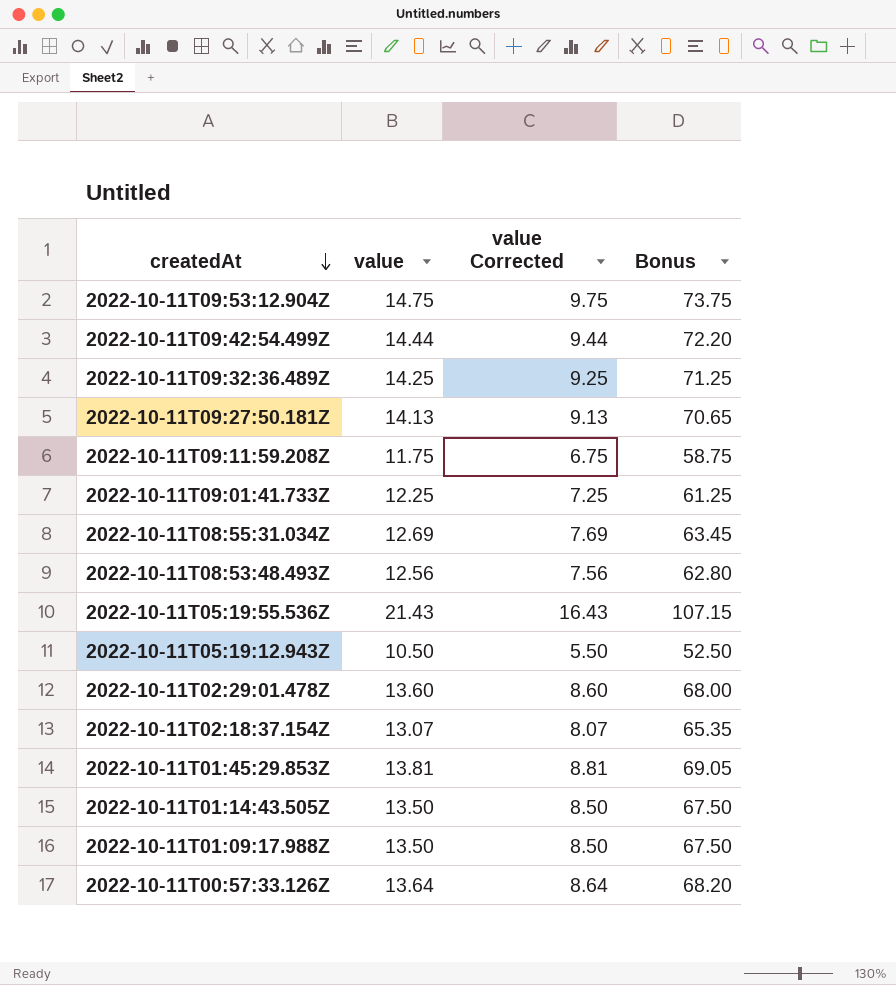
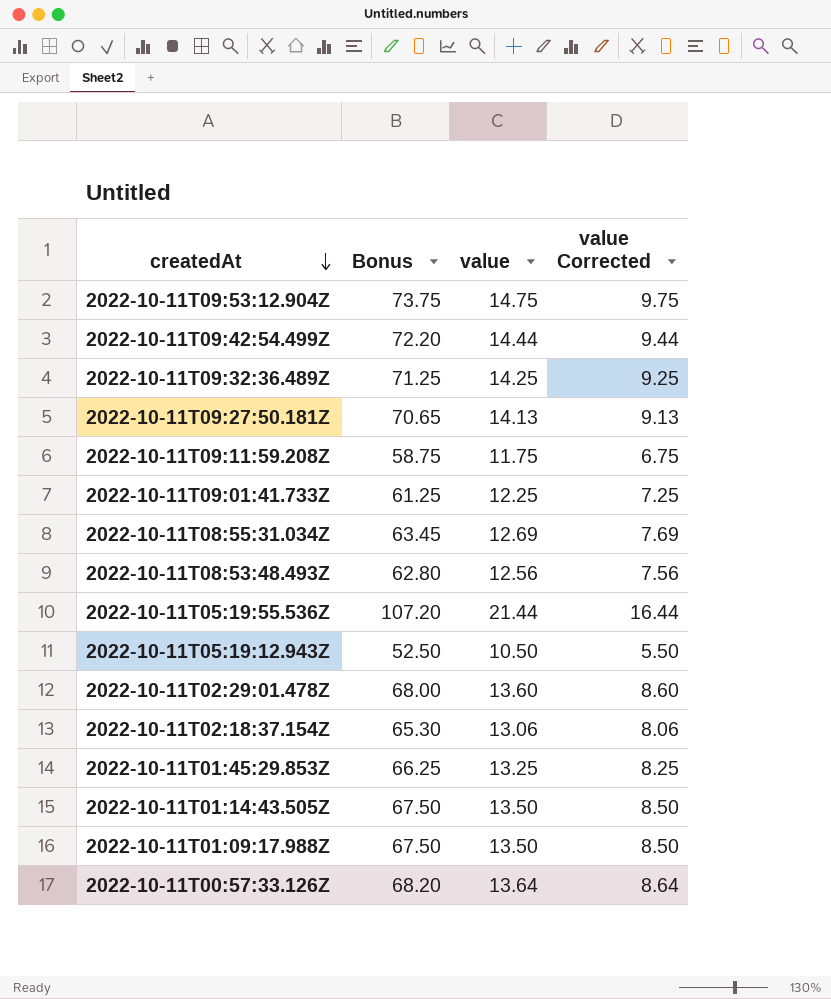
column Bonus | position: 4 -> 2
2022-10-11T05:19:55.536Z | Bonus: 107.15 -> 107.20
2022-10-11T05:19:55.536Z | value: 21.43 -> 21.44
2022-10-11T05:19:55.536Z | value Corrected: 16.43 -> 16.44
2022-10-11T02:18:37.154Z | Bonus: 65.35 -> 65.30
2022-10-11T02:18:37.154Z | value: 13.07 -> 13.06
2022-10-11T02:18:37.154Z | value Corrected: 8.07 -> 8.06
2022-10-11T01:45:29.853Z | Bonus: 69.05 -> 66.25
2022-10-11T01:45:29.853Z | value: 13.81 -> 13.25
2022-10-11T01:45:29.853Z | value Corrected: 8.81 -> 8.25

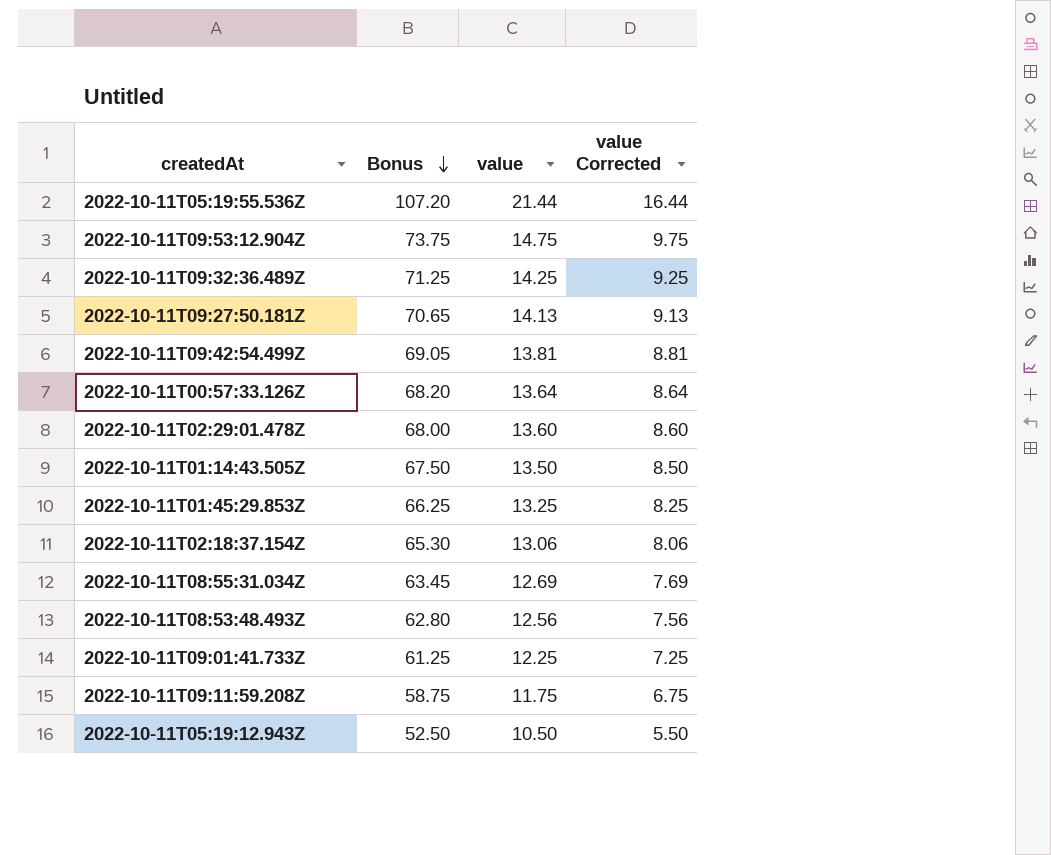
row order: createdAt descending -> Bonus descending
row 2022-10-11T01:09:17.988Z: 67.50 | 13.50 | 8.50 -> none
2022-10-11T09:42:54.499Z | Bonus: 72.20 -> 69.05
2022-10-11T09:42:54.499Z | value: 14.44 -> 13.81
2022-10-11T09:42:54.499Z | value Corrected: 9.44 -> 8.81

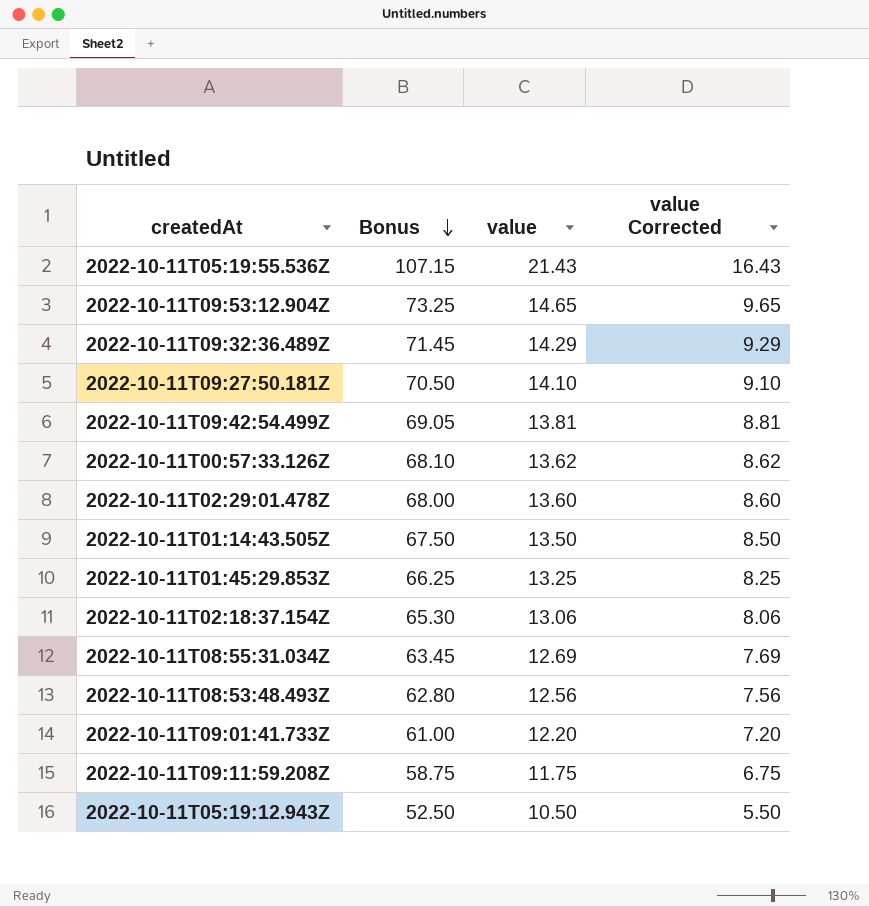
2022-10-11T05:19:55.536Z | Bonus: 107.20 -> 107.15
2022-10-11T05:19:55.536Z | value: 21.44 -> 21.43
2022-10-11T05:19:55.536Z | value Corrected: 16.44 -> 16.43
2022-10-11T09:53:12.904Z | Bonus: 73.75 -> 73.25
2022-10-11T09:53:12.904Z | value: 14.75 -> 14.65
2022-10-11T09:53:12.904Z | value Corrected: 9.75 -> 9.65
2022-10-11T09:32:36.489Z | Bonus: 71.25 -> 71.45
2022-10-11T09:32:36.489Z | value: 14.25 -> 14.29
2022-10-11T09:32:36.489Z | value Corrected: 9.25 -> 9.29
2022-10-11T09:27:50.181Z | Bonus: 70.65 -> 70.50
2022-10-11T09:27:50.181Z | value: 14.13 -> 14.10
2022-10-11T09:27:50.181Z | value Corrected: 9.13 -> 9.10
2022-10-11T00:57:33.126Z | Bonus: 68.20 -> 68.10
2022-10-11T00:57:33.126Z | value: 13.64 -> 13.62
2022-10-11T00:57:33.126Z | value Corrected: 8.64 -> 8.62
2022-10-11T09:01:41.733Z | Bonus: 61.25 -> 61.00
2022-10-11T09:01:41.733Z | value: 12.25 -> 12.20
2022-10-11T09:01:41.733Z | value Corrected: 7.25 -> 7.20

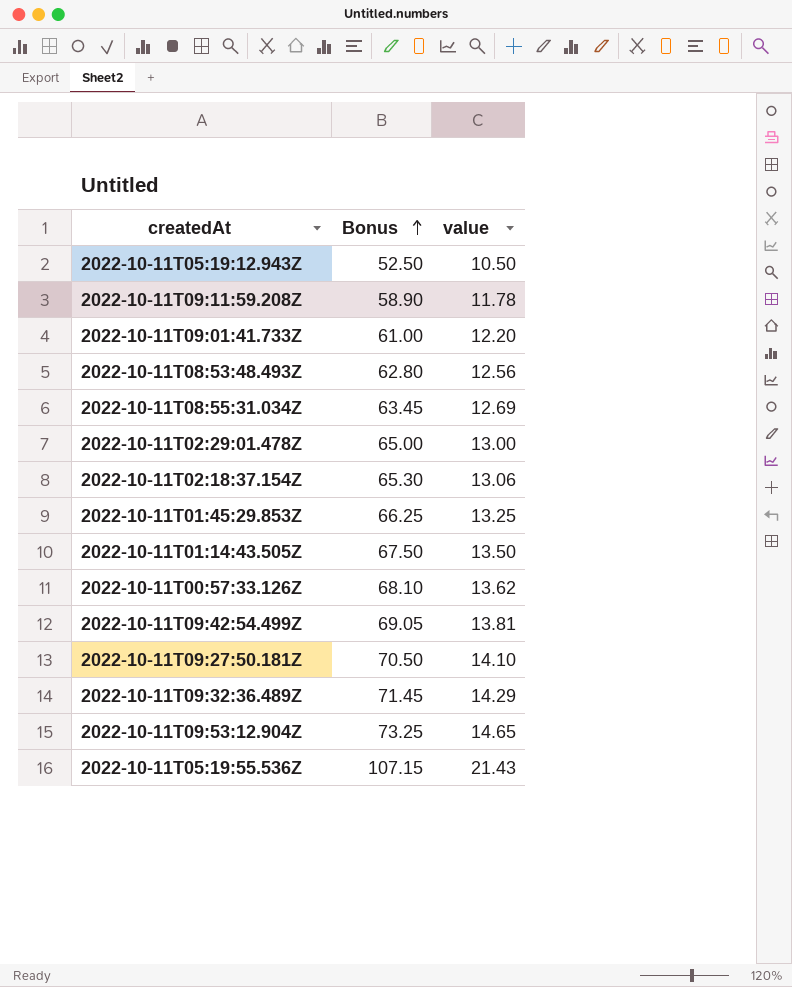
row order: Bonus descending -> Bonus ascending
column value Corrected | formula: [value] - 5 -> none
2022-10-11T09:11:59.208Z | Bonus: 58.75 -> 58.90
2022-10-11T09:11:59.208Z | value: 11.75 -> 11.78
2022-10-11T02:29:01.478Z | Bonus: 68.00 -> 65.00
2022-10-11T02:29:01.478Z | value: 13.60 -> 13.00

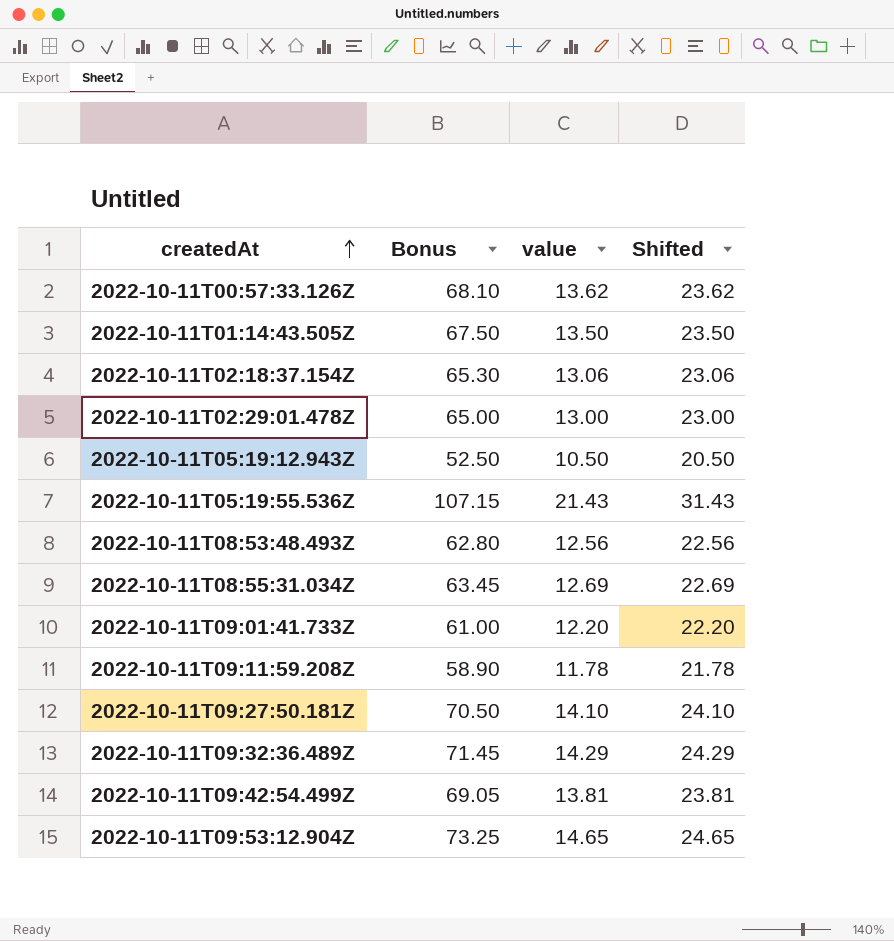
row order: Bonus ascending -> createdAt ascending
column Shifted | formula: none -> [value] + 10
row 2022-10-11T01:45:29.853Z: 66.25 | 13.25 -> none

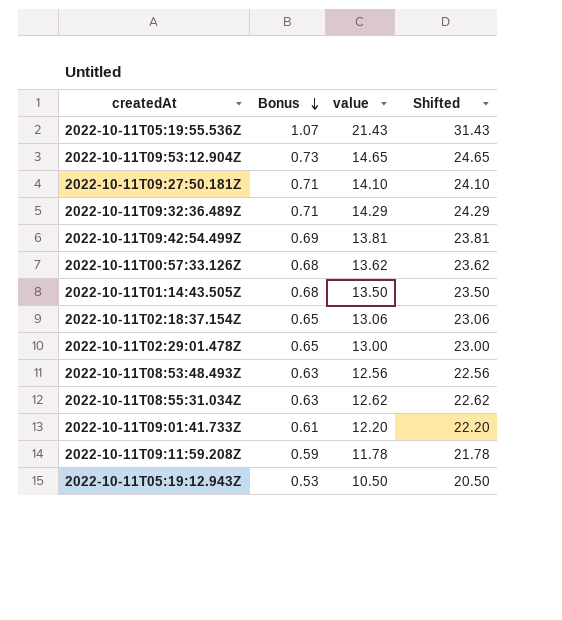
row order: createdAt ascending -> Bonus descending
column Bonus | formula: [value] * 5 -> [value] * 0.05
2022-10-11T08:55:31.034Z | value: 12.69 -> 12.62
2022-10-11T08:55:31.034Z | Shifted: 22.69 -> 22.62

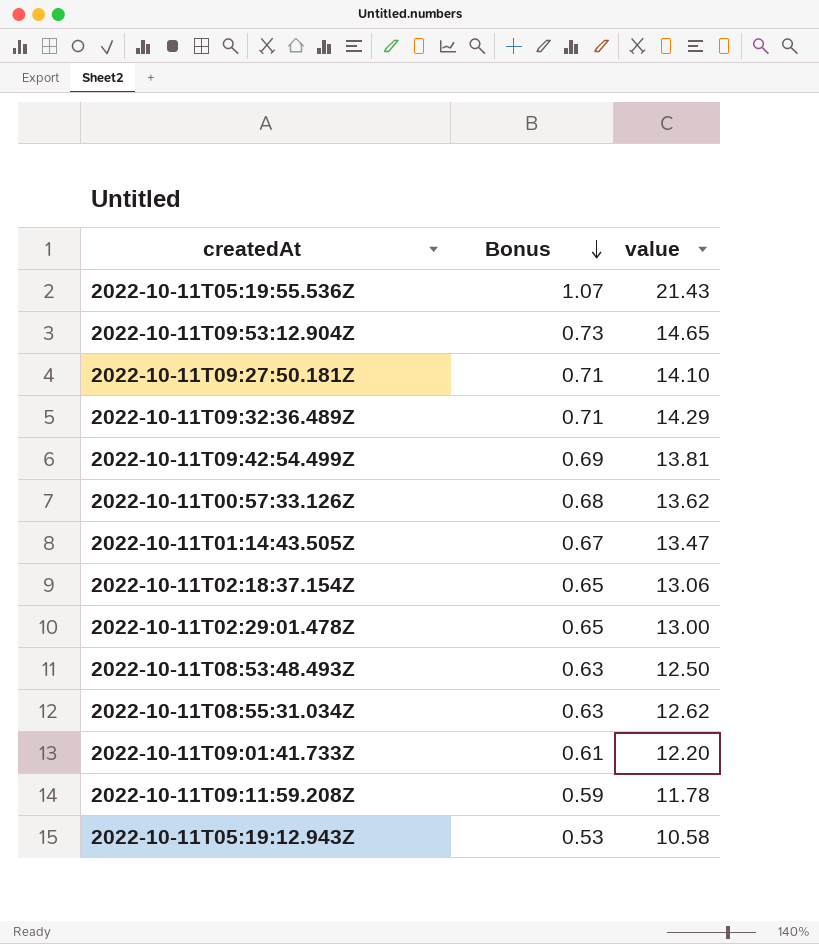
column Shifted | formula: [value] + 10 -> none
2022-10-11T01:14:43.505Z | Bonus: 0.68 -> 0.67
2022-10-11T01:14:43.505Z | value: 13.50 -> 13.47
2022-10-11T08:53:48.493Z | value: 12.56 -> 12.50
2022-10-11T05:19:12.943Z | value: 10.50 -> 10.58

